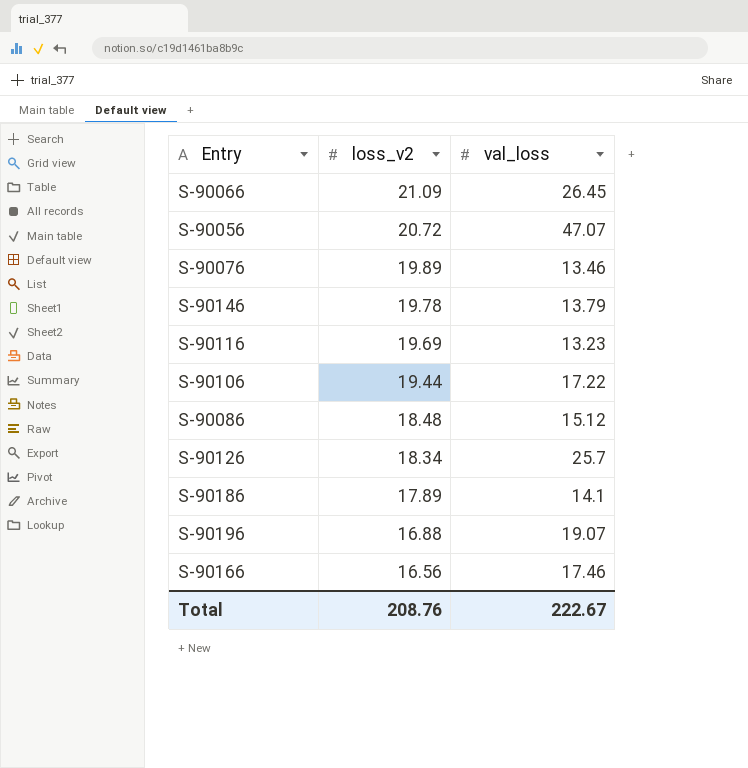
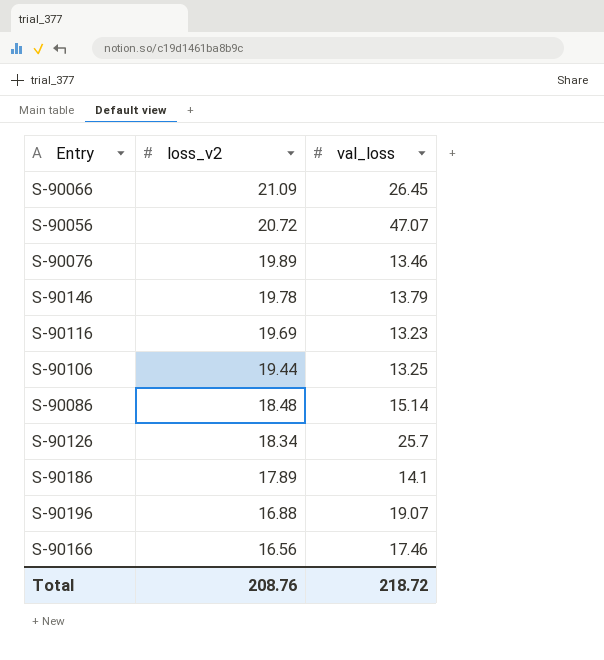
S-90106 | val_loss: 17.22 -> 13.25
S-90086 | val_loss: 15.12 -> 15.14
Total | val_loss: 222.67 -> 218.72

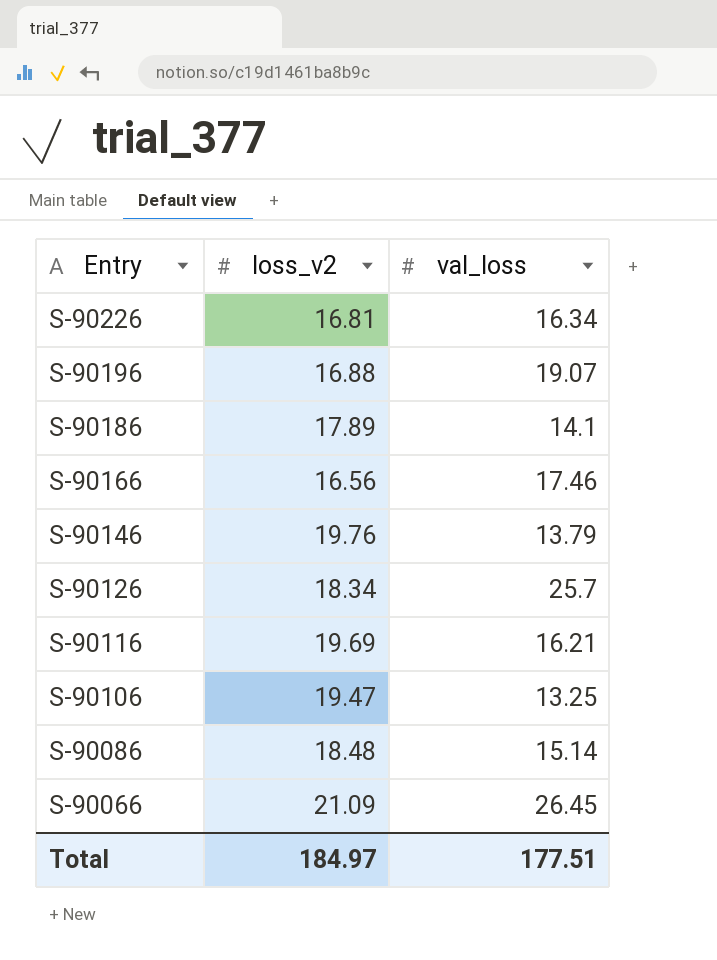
row order: loss_v2 descending -> Entry descending
row S-90056: 20.72 | 47.07 -> none
row S-90076: 19.89 | 13.46 -> none
row S-90226: none -> 16.81 | 16.34
S-90146 | loss_v2: 19.78 -> 19.76
S-90116 | val_loss: 13.23 -> 16.21
S-90106 | loss_v2: 19.44 -> 19.47
Total | loss_v2: 208.76 -> 184.97
Total | val_loss: 218.72 -> 177.51

